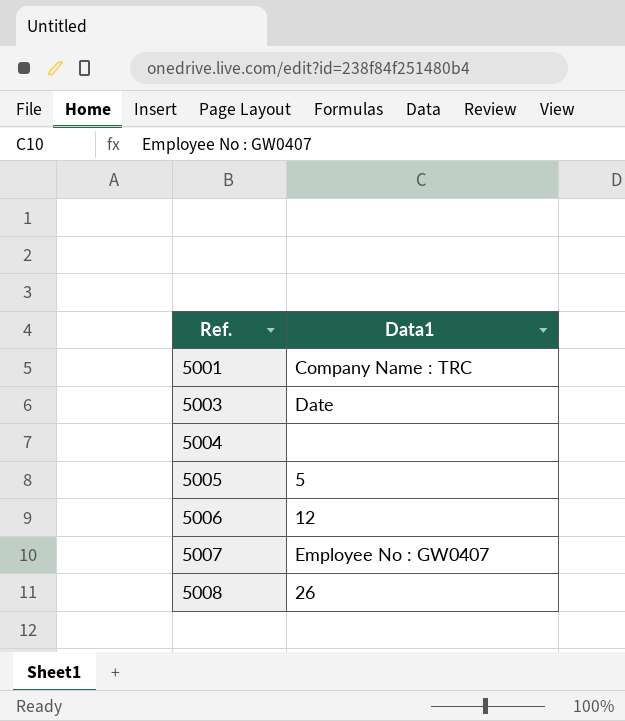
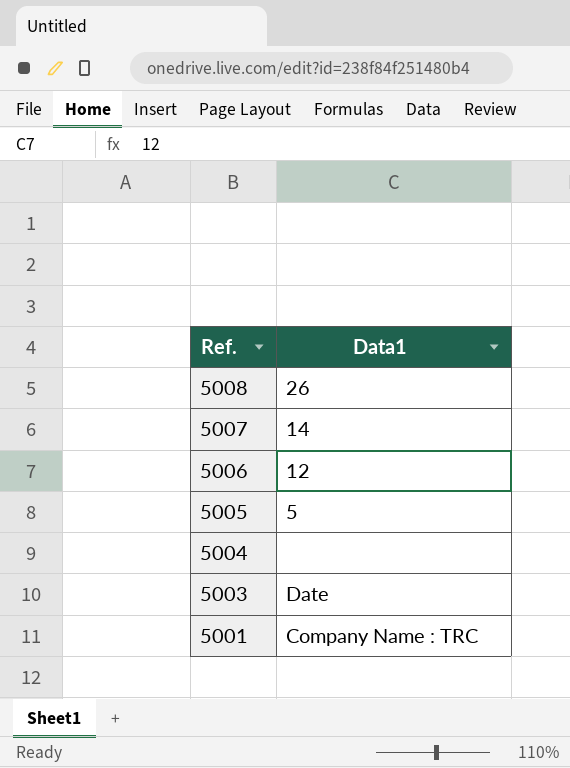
row order: Ref. ascending -> Ref. descending
5007 | Data1: Employee No : GW0407 -> 14

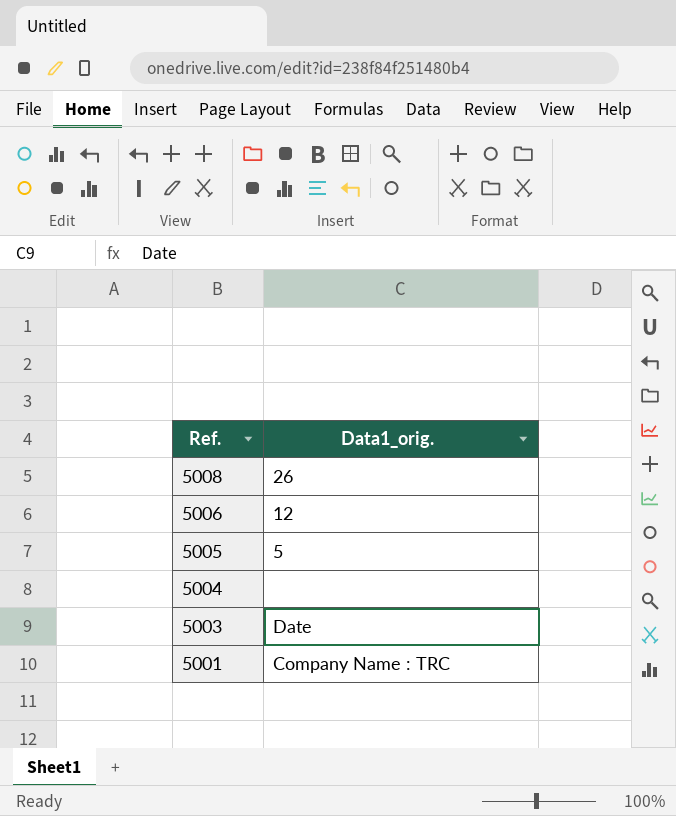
column name: Data1 -> Data1_orig.
row 5007: 14 -> none

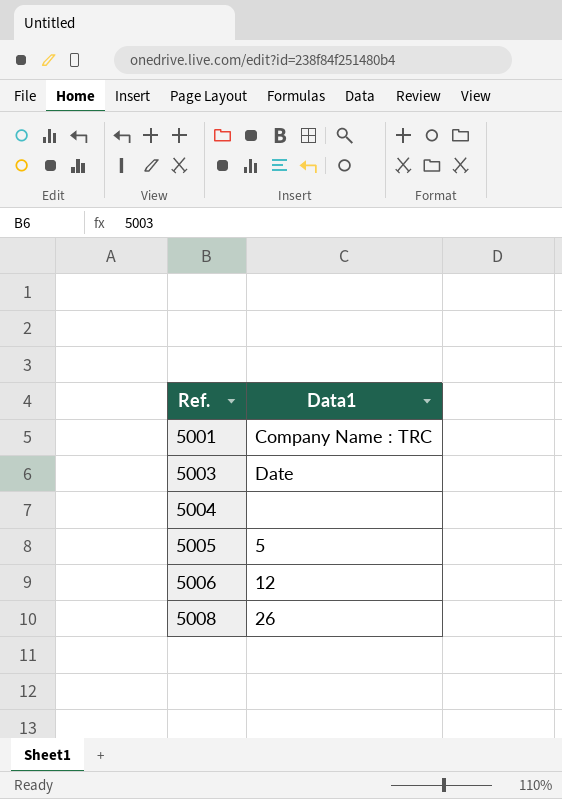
row order: Ref. descending -> Ref. ascending
column name: Data1_orig. -> Data1

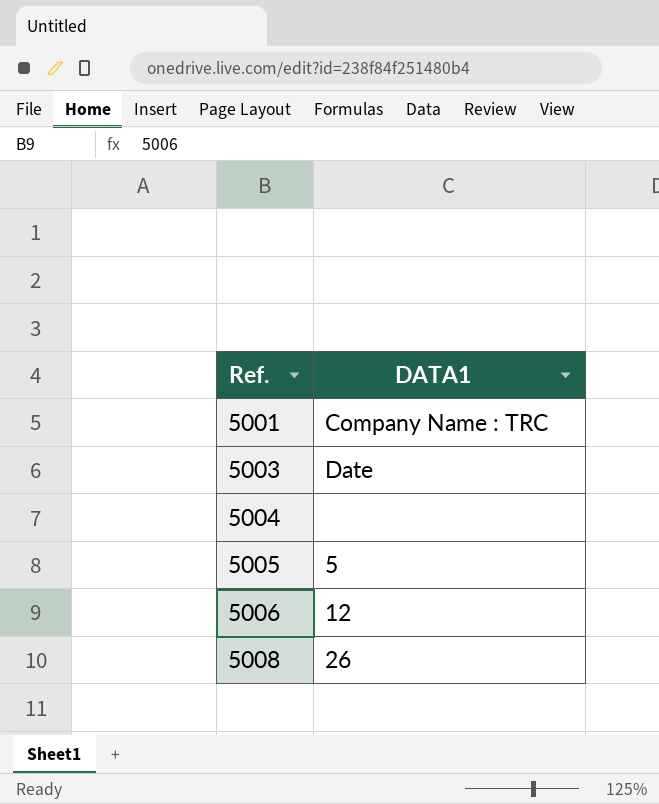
column name: Data1 -> DATA1

